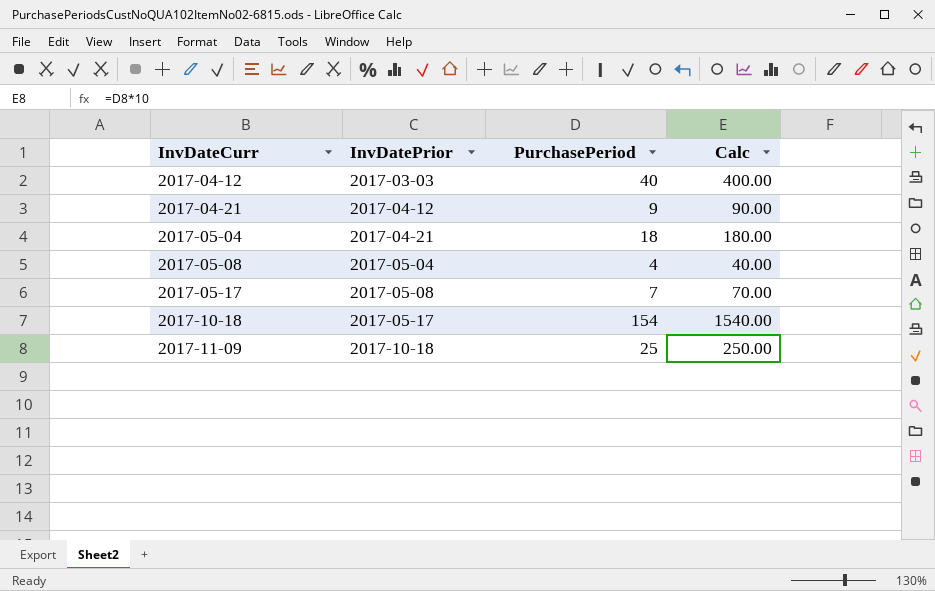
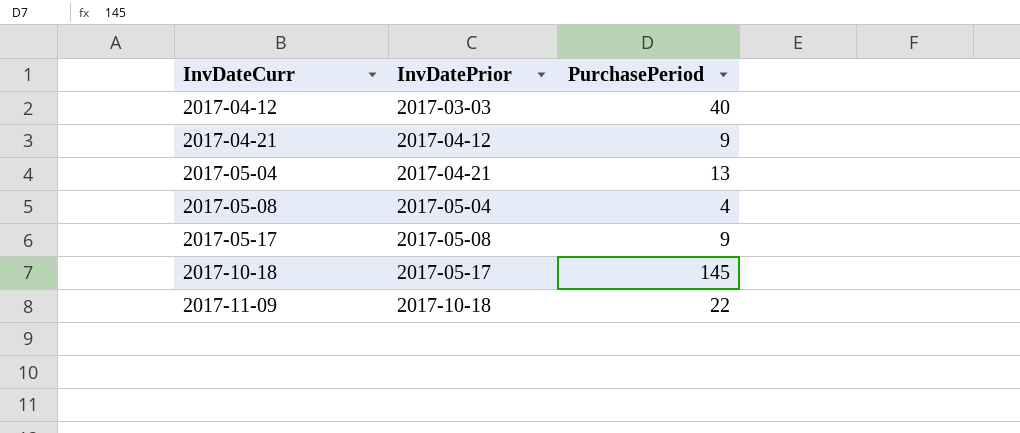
column Calc | formula: [PurchasePeriod] * 10 -> none
2017-05-04 | PurchasePeriod: 18 -> 13
2017-05-17 | PurchasePeriod: 7 -> 9
2017-10-18 | PurchasePeriod: 154 -> 145
2017-11-09 | PurchasePeriod: 25 -> 22

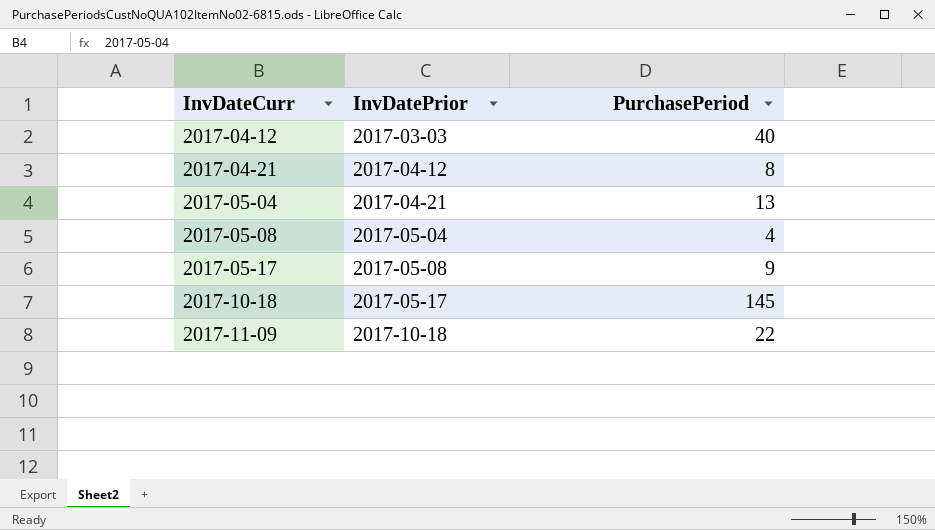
2017-04-21 | PurchasePeriod: 9 -> 8

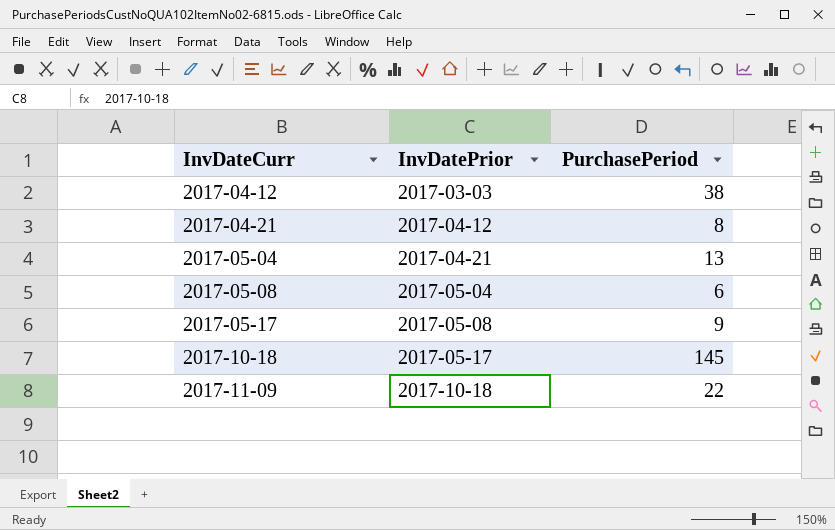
2017-04-12 | PurchasePeriod: 40 -> 38
2017-05-08 | PurchasePeriod: 4 -> 6

